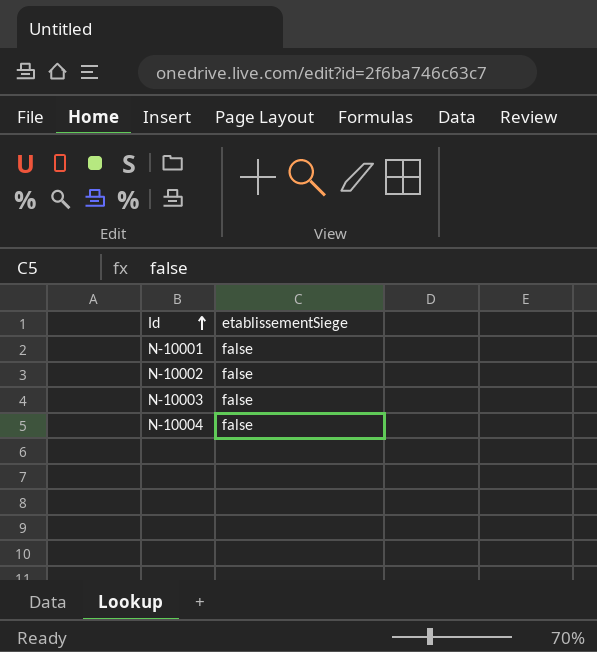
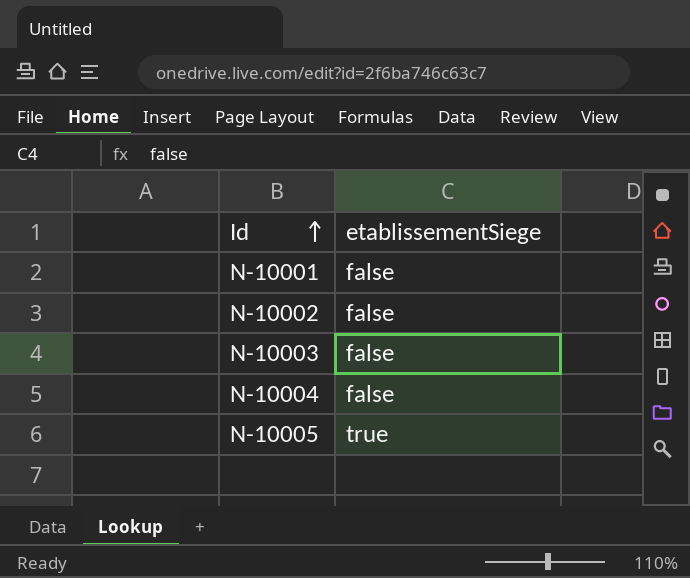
row N-10005: none -> true

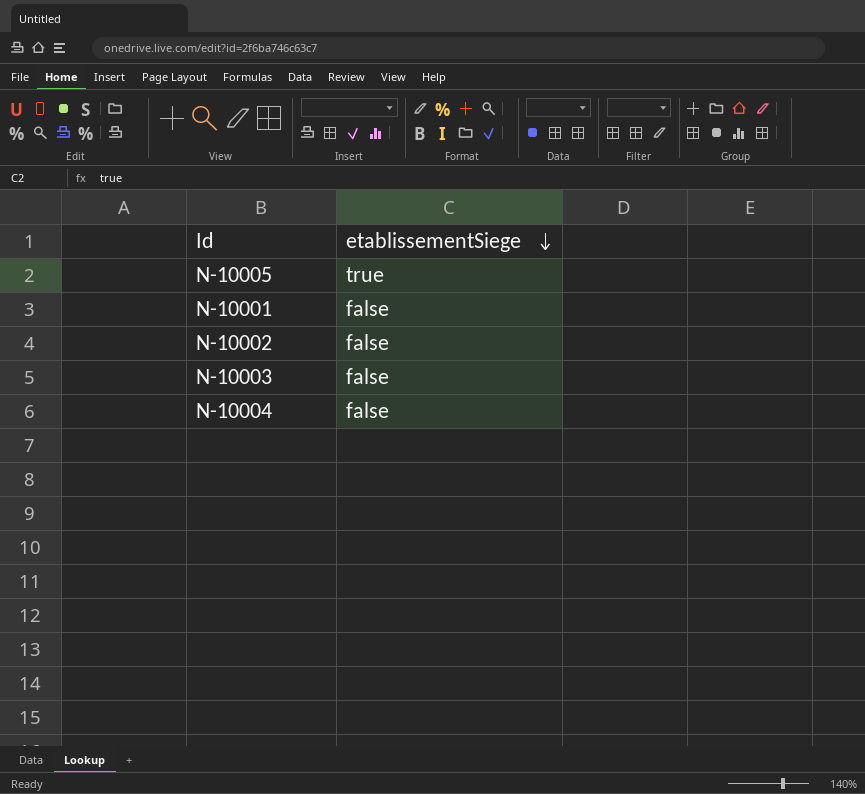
row order: Id ascending -> etablissementSiege descending

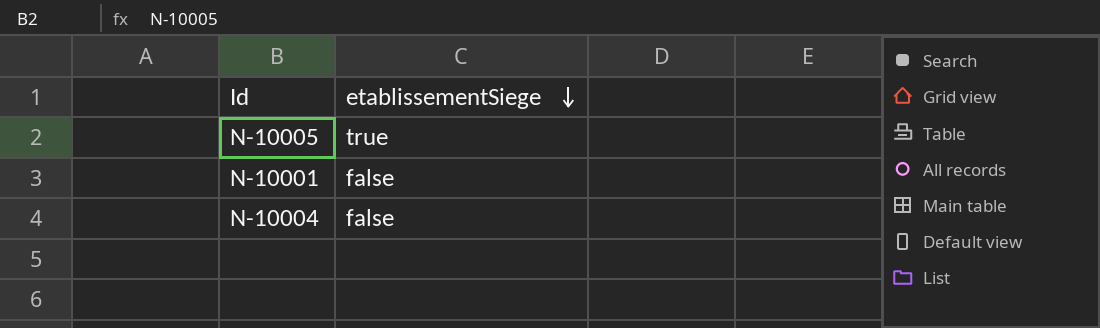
row N-10002: false -> none
row N-10003: false -> none

